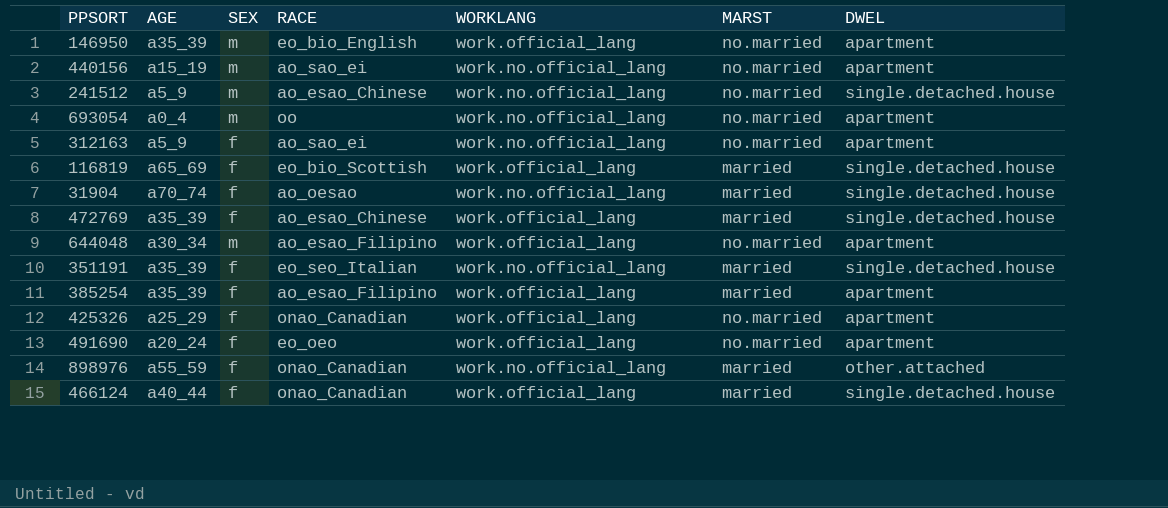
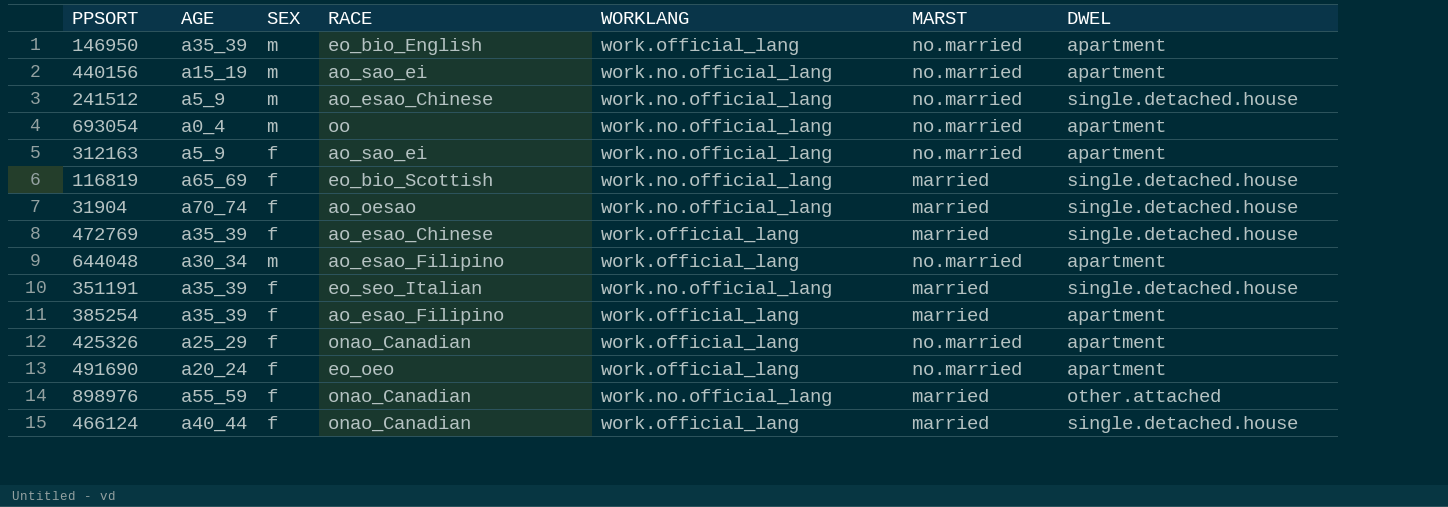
116819 | WORKLANG: work.official_lang -> work.no.official_lang

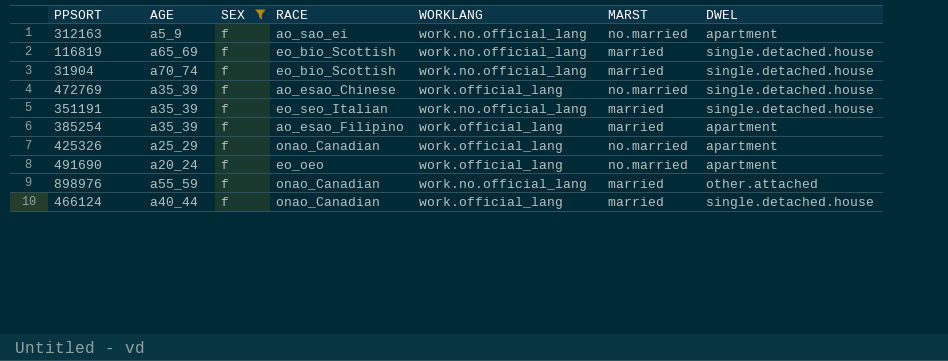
filter: none -> SEX = f
31904 | RACE: ao_oesao -> eo_bio_Scottish
472769 | MARST: married -> no.married

